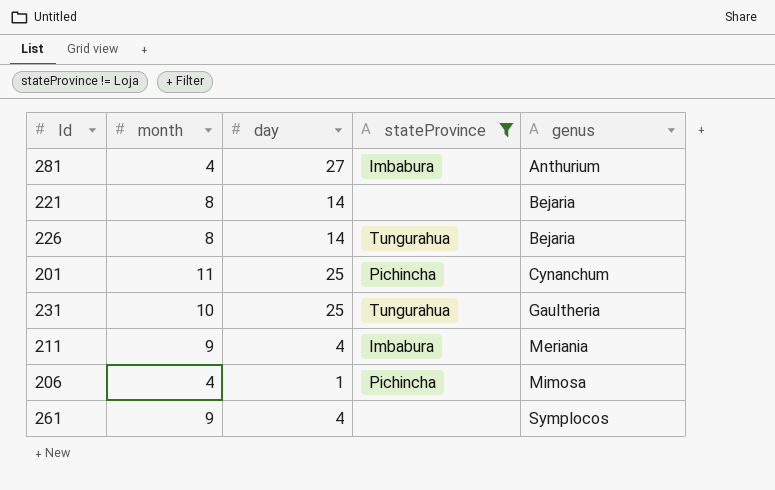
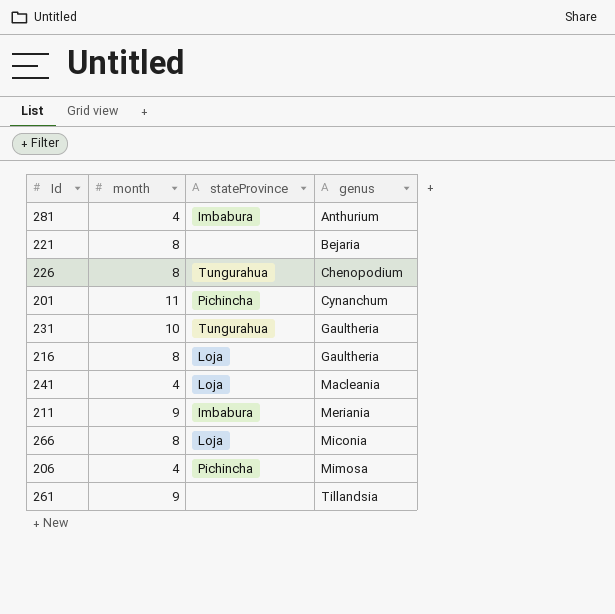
filter: stateProvince != Loja -> none
column day | position: 3 -> none
226 | genus: Bejaria -> Chenopodium
261 | genus: Symplocos -> Tillandsia

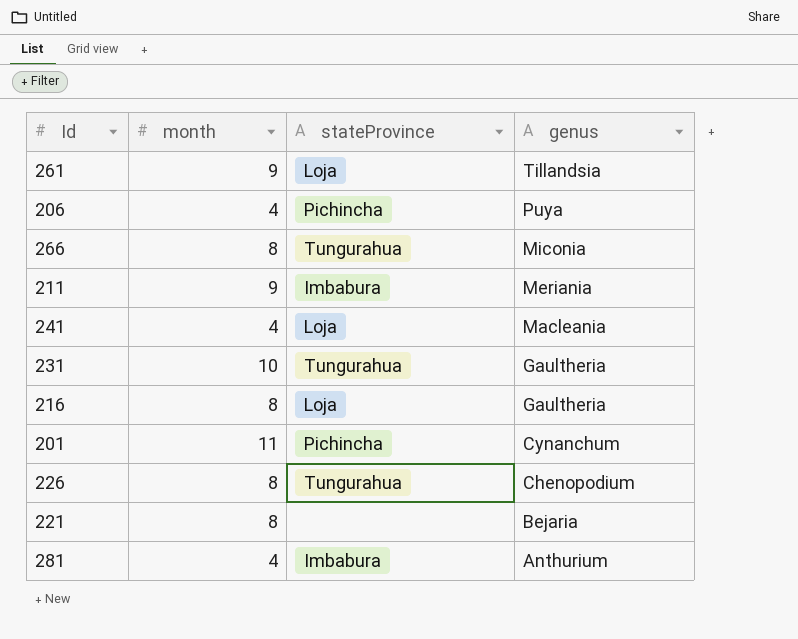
row order: genus ascending -> genus descending
261 | stateProvince: none -> Loja
206 | genus: Mimosa -> Puya
266 | stateProvince: Loja -> Tungurahua

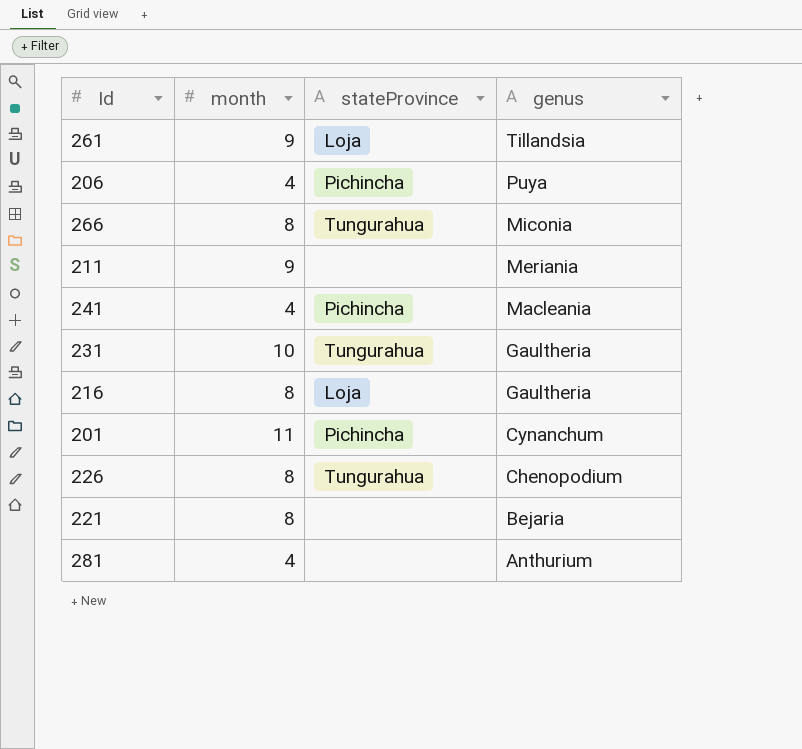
211 | stateProvince: Imbabura -> none
241 | stateProvince: Loja -> Pichincha
281 | stateProvince: Imbabura -> none

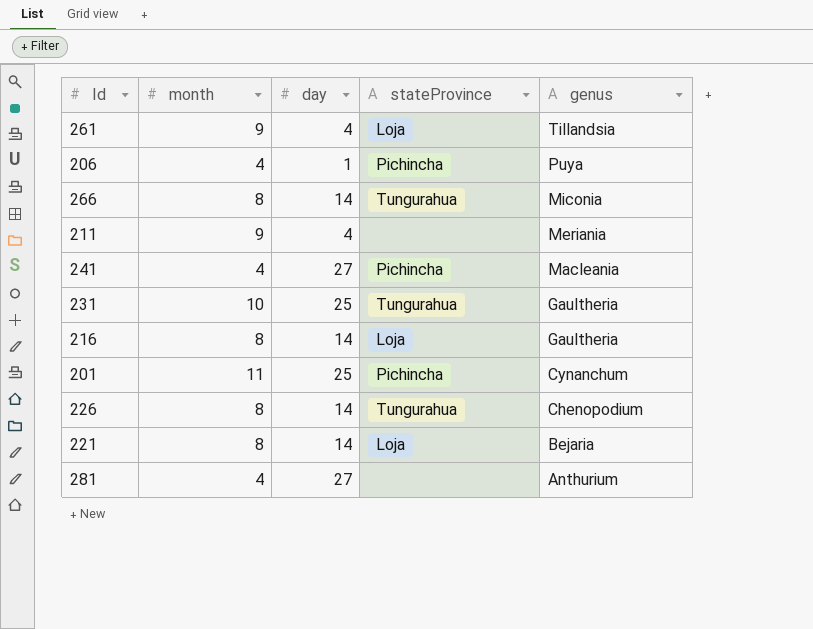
column day | position: none -> 3
221 | stateProvince: none -> Loja

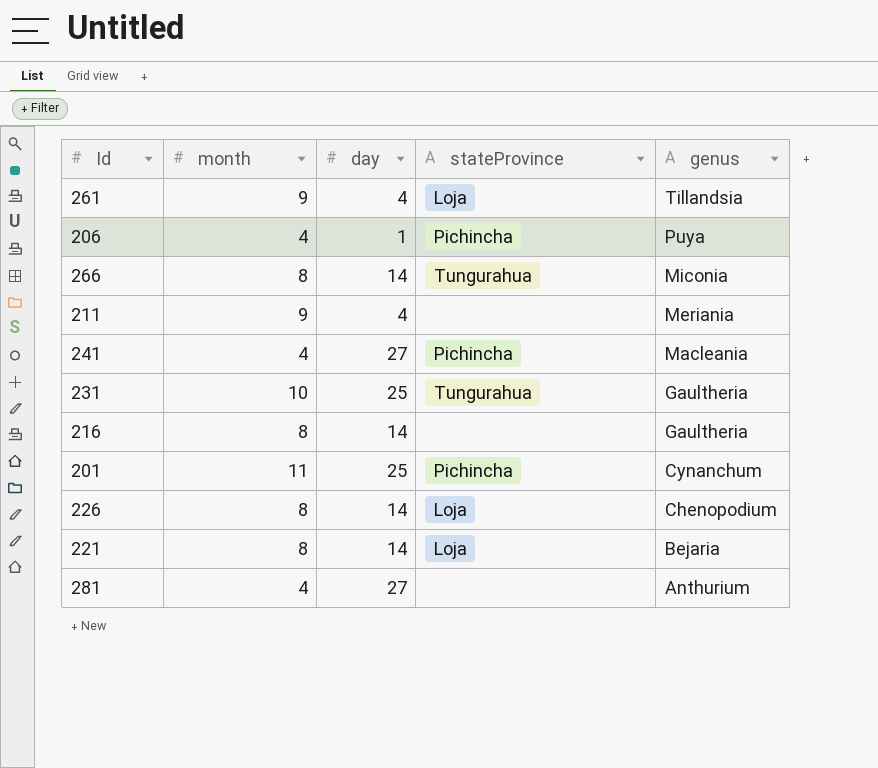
216 | stateProvince: Loja -> none
226 | stateProvince: Tungurahua -> Loja

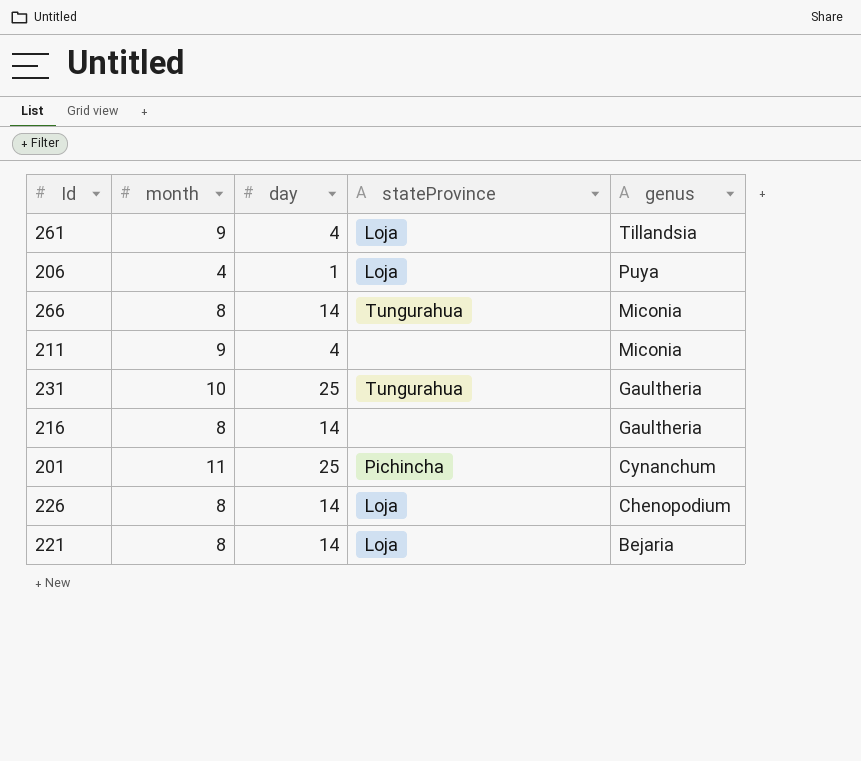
row 241: 4 | 27 | Pichincha | Macleania -> none
row 281: 4 | 27 | none | Anthurium -> none
206 | stateProvince: Pichincha -> Loja
211 | genus: Meriania -> Miconia

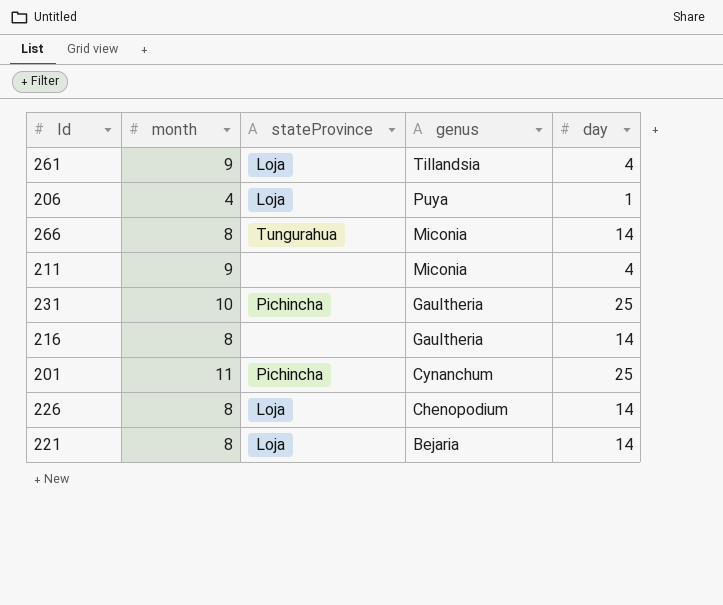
column day | position: 3 -> 5
231 | stateProvince: Tungurahua -> Pichincha

